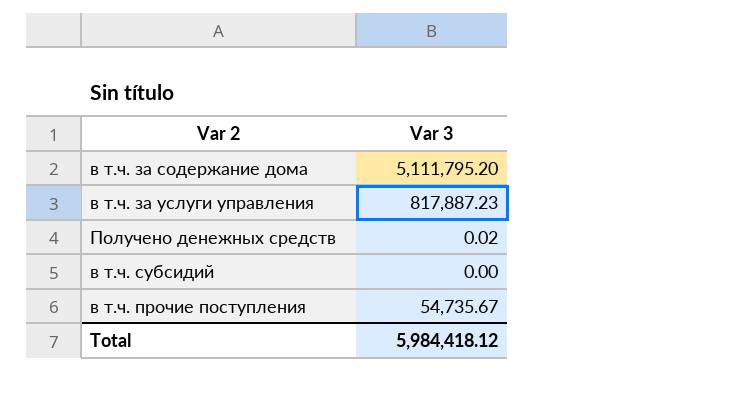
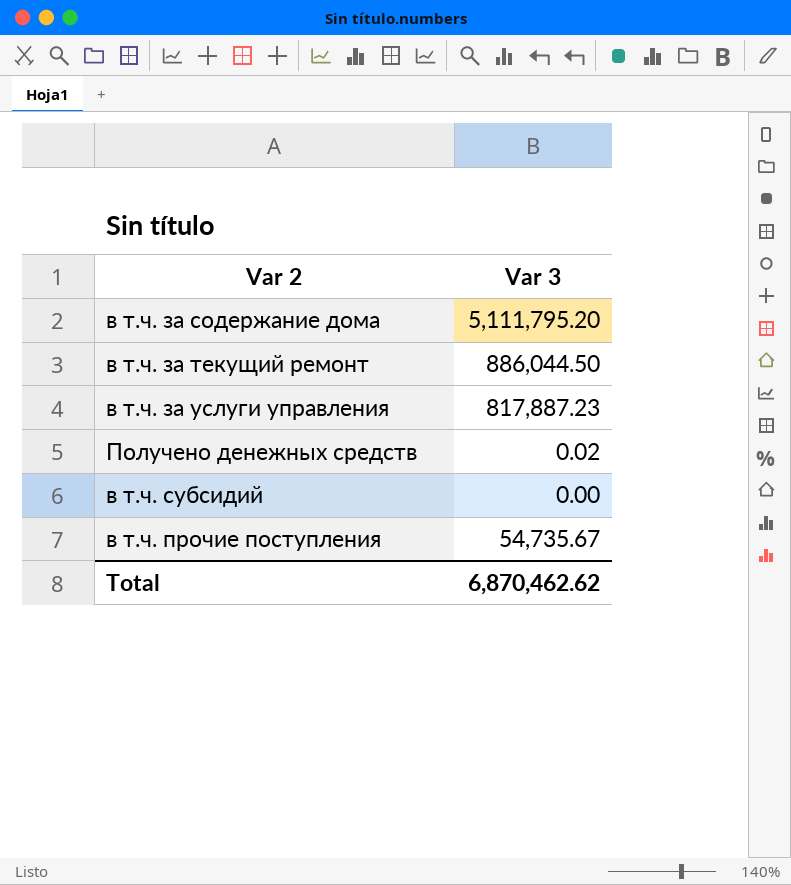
row в т.ч. за текущий ремонт: none -> 886,044.50
Total | Var 3: 5,984,418.12 -> 6,870,462.62

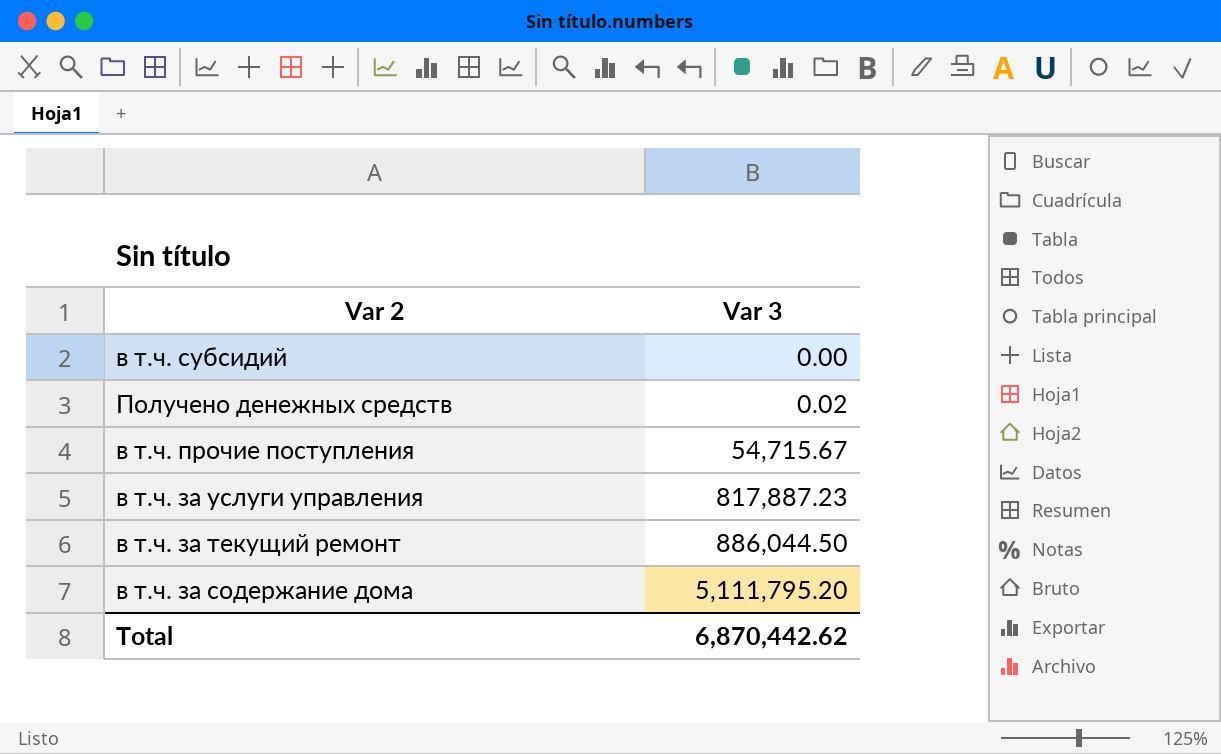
row order: none -> Var 3 ascending
в т.ч. прочие поступления | Var 3: 54,735.67 -> 54,715.67
Total | Var 3: 6,870,462.62 -> 6,870,442.62

